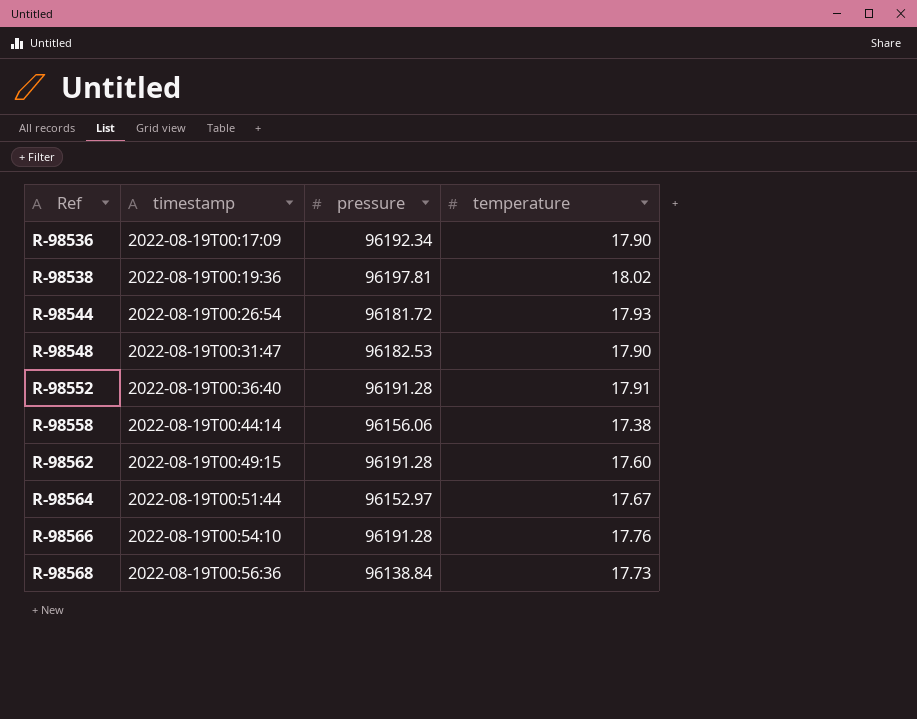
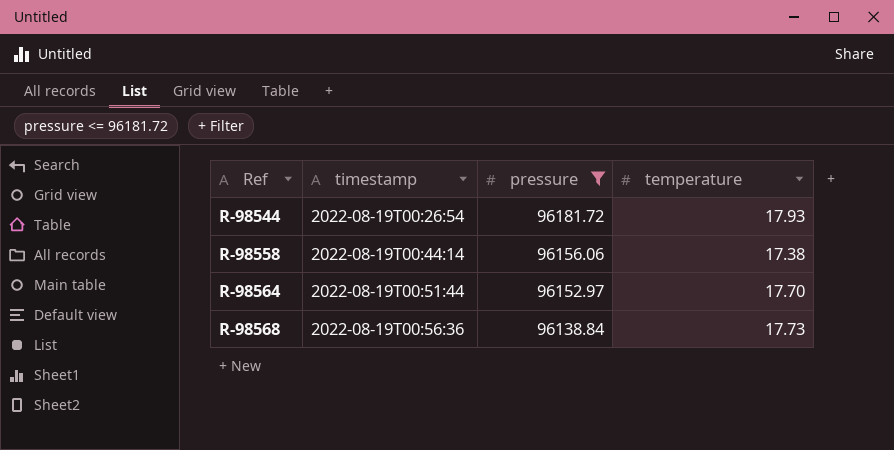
filter: none -> pressure <= 96181.72
R-98564 | temperature: 17.67 -> 17.70

